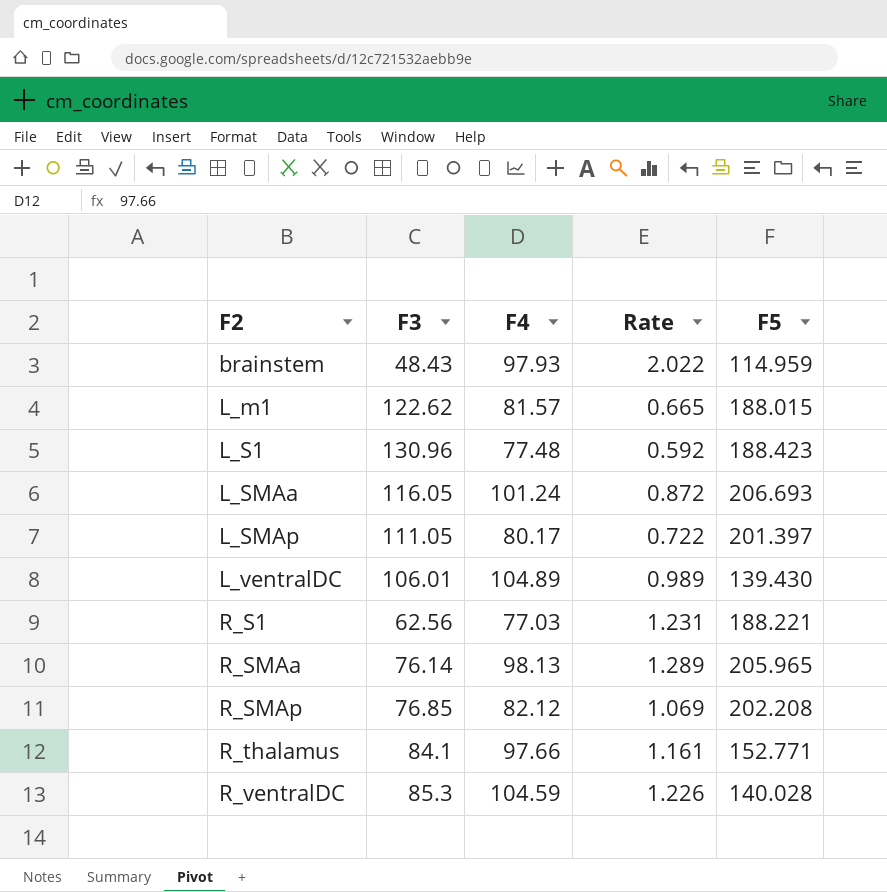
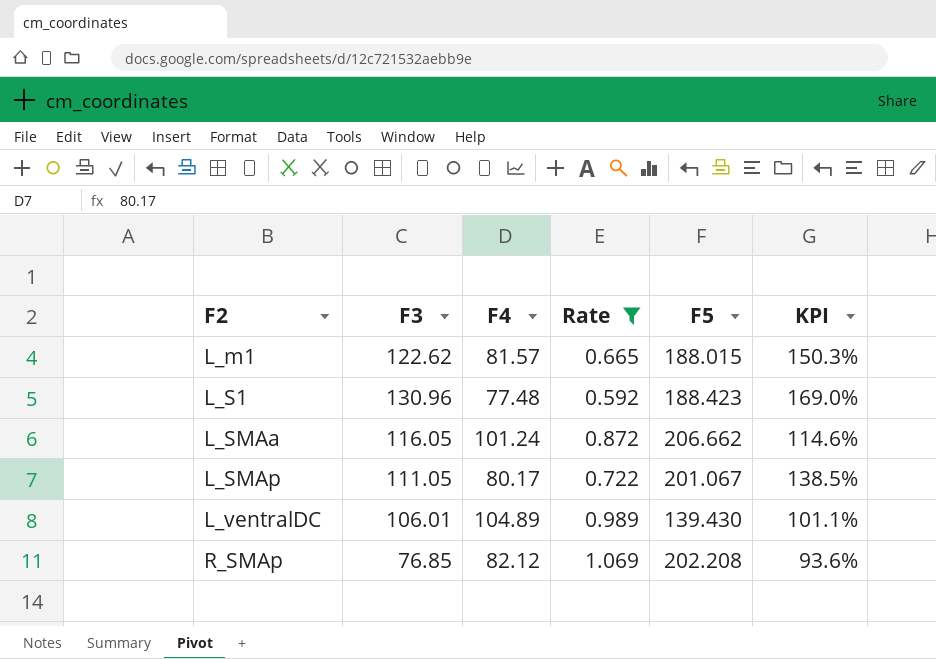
filter: none -> Rate <= 1.069
column KPI | formula: none -> [F3] / [F4]
L_SMAa | F5: 206.693 -> 206.662
L_SMAp | F5: 201.397 -> 201.067

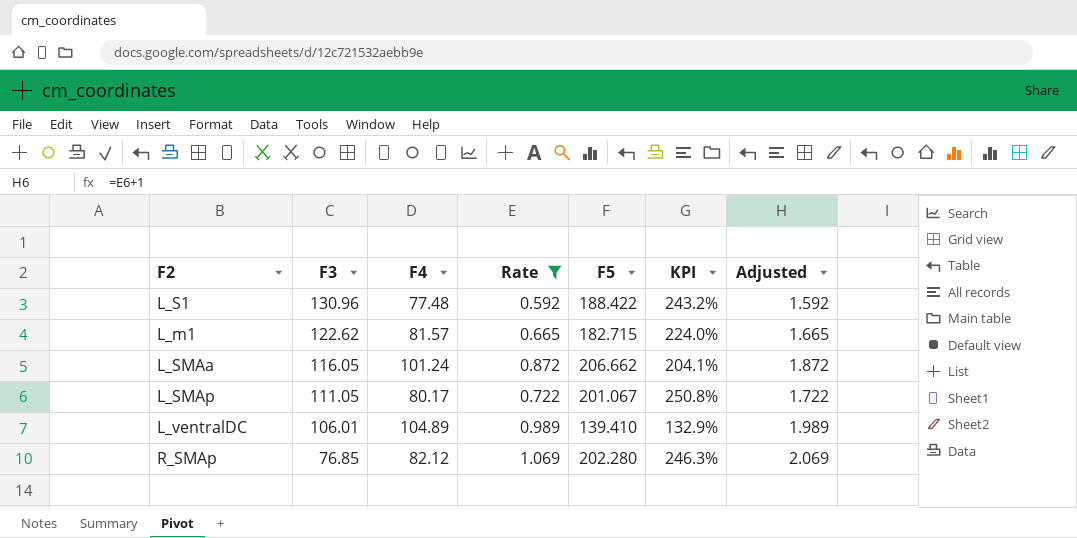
row order: F2 ascending -> F3 descending
column KPI | formula: [F3] / [F4] -> [F5] / [F4]
column Adjusted | formula: none -> [Rate] + 1
L_S1 | F5: 188.423 -> 188.422
L_m1 | F5: 188.015 -> 182.715
L_ventralDC | F5: 139.430 -> 139.410
R_SMAp | F5: 202.208 -> 202.280

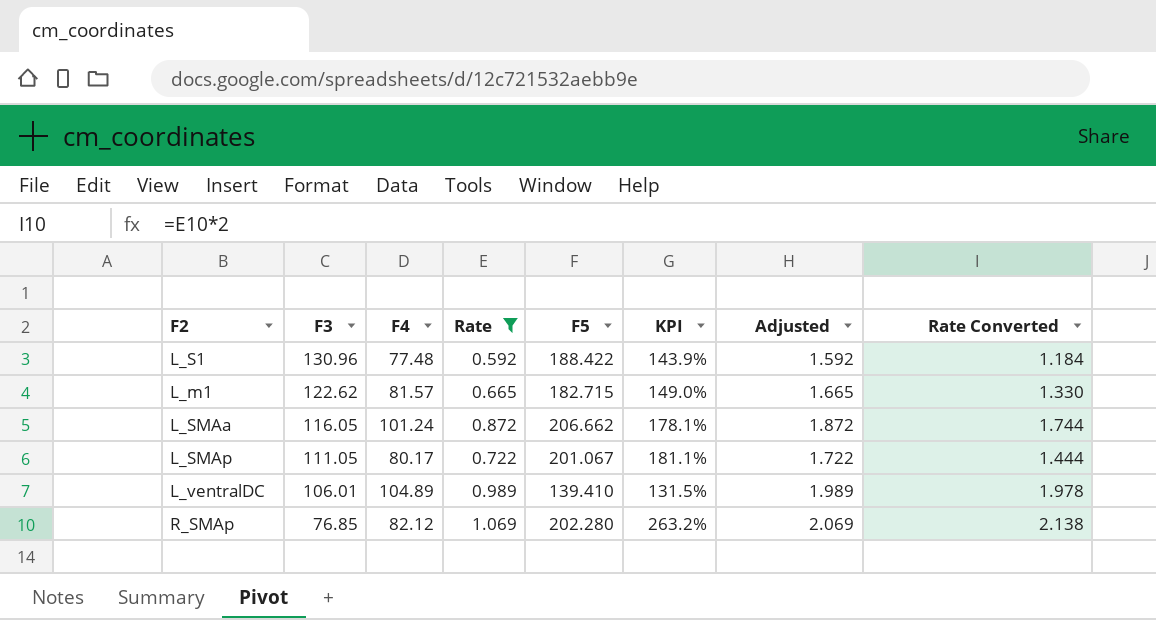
column KPI | formula: [F5] / [F4] -> [F5] / [F3]
column Rate Converted | formula: none -> [Rate] * 2

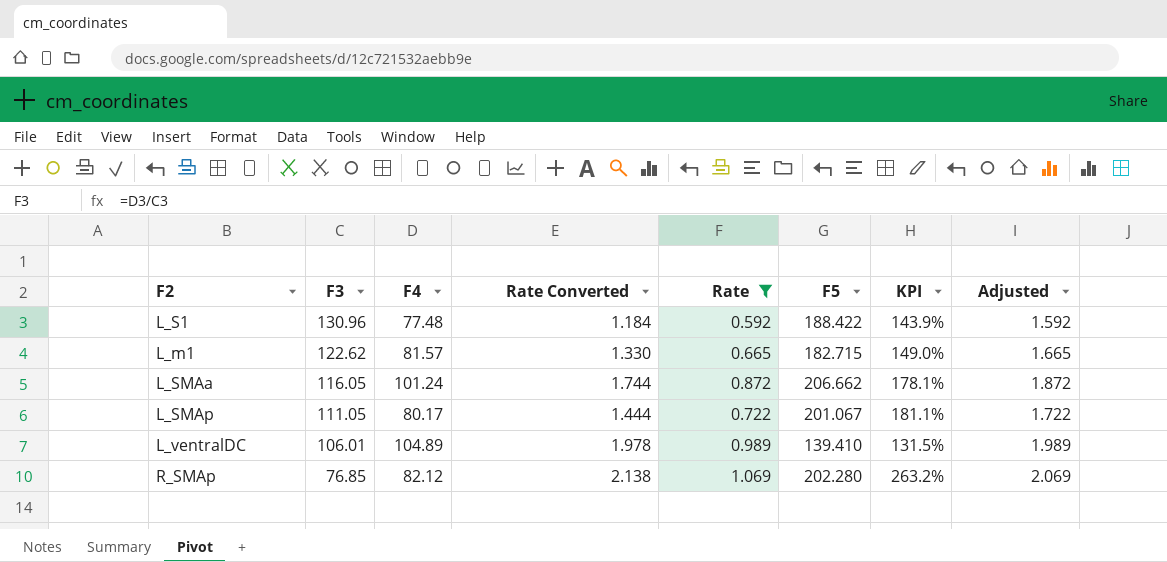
column Rate Converted | position: 8 -> 4

